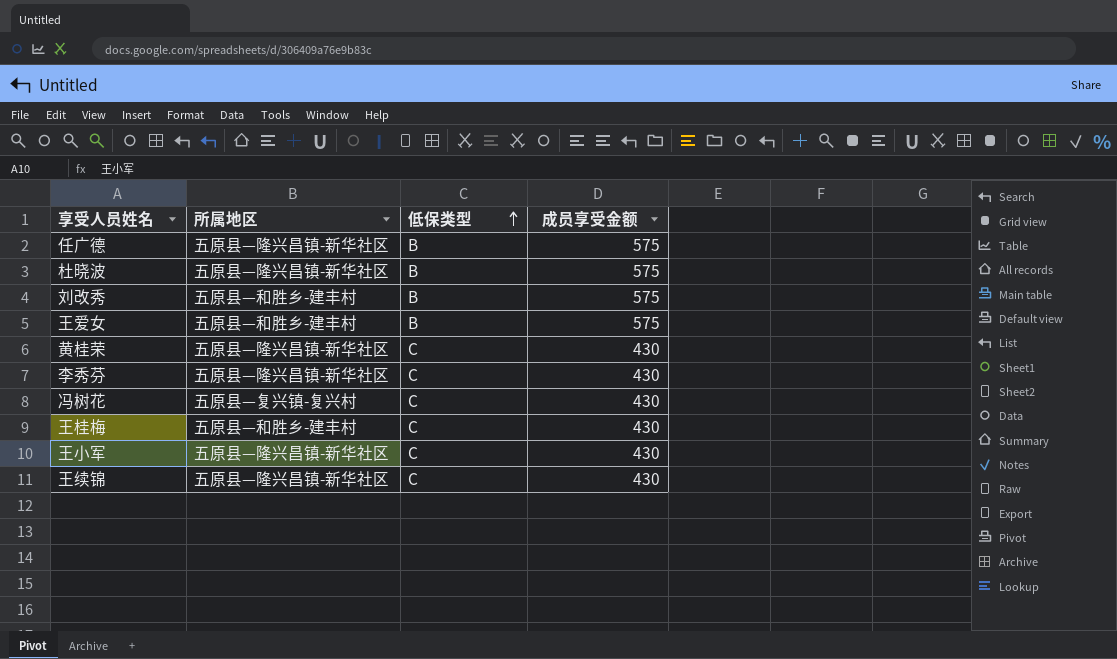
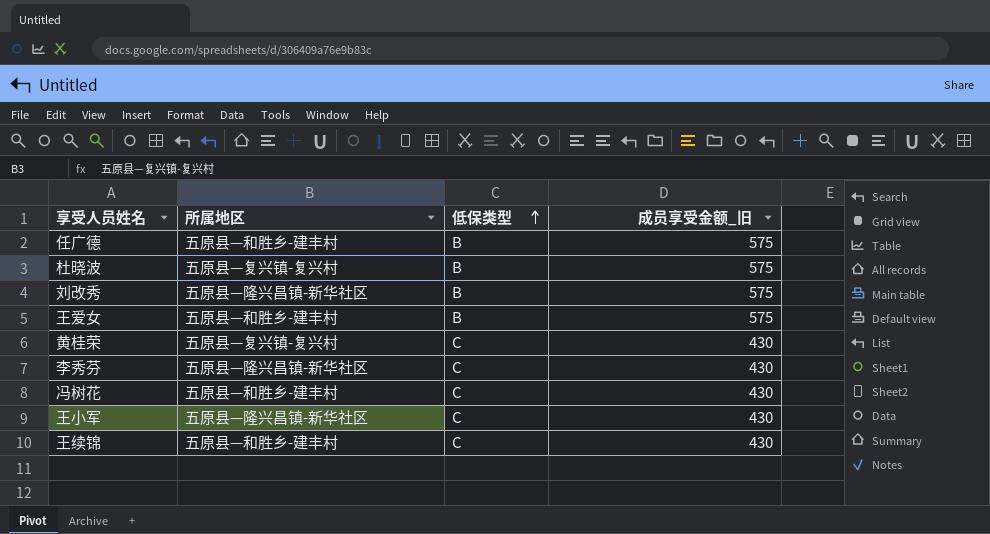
column name: 成员享受金额 -> 成员享受金额_旧
row 王桂梅: 五原县—和胜乡-建丰村 | C | 430 -> none
任广德 | 所属地区: 五原县—隆兴昌镇-新华社区 -> 五原县—和胜乡-建丰村
杜晓波 | 所属地区: 五原县—隆兴昌镇-新华社区 -> 五原县—复兴镇-复兴村
刘改秀 | 所属地区: 五原县—和胜乡-建丰村 -> 五原县—隆兴昌镇-新华社区
黄桂荣 | 所属地区: 五原县—隆兴昌镇-新华社区 -> 五原县—复兴镇-复兴村
冯树花 | 所属地区: 五原县—复兴镇-复兴村 -> 五原县—和胜乡-建丰村
王续锦 | 所属地区: 五原县—隆兴昌镇-新华社区 -> 五原县—和胜乡-建丰村

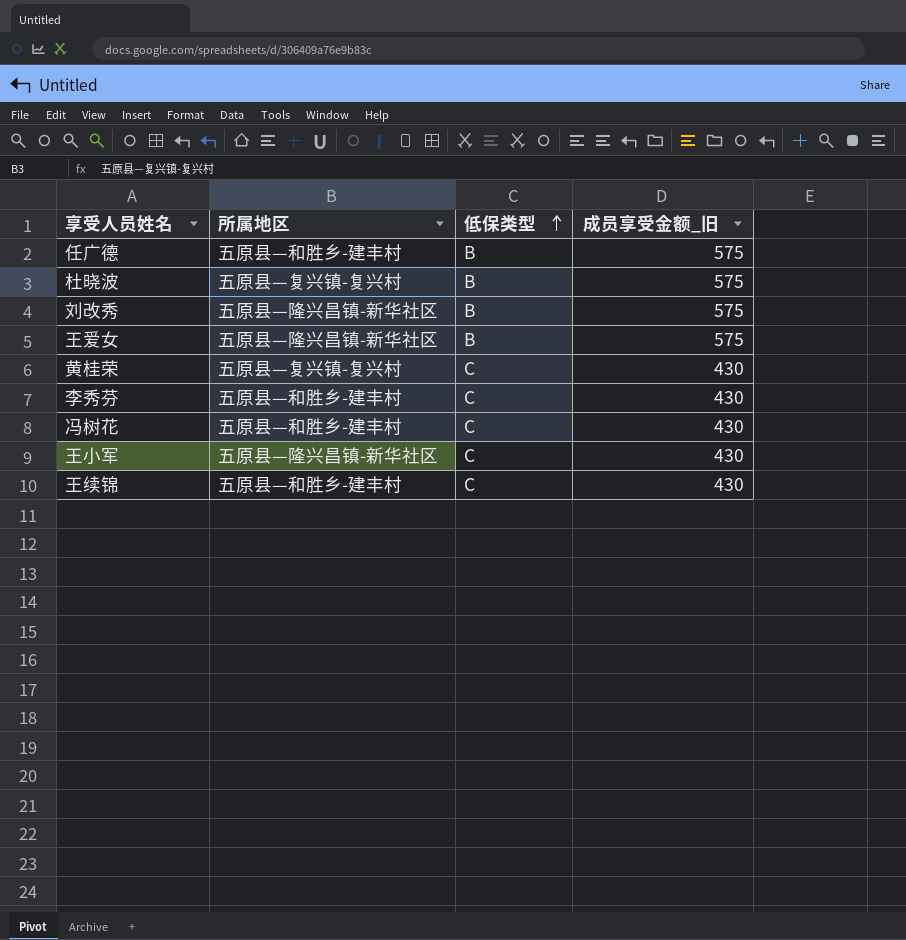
王爱女 | 所属地区: 五原县—和胜乡-建丰村 -> 五原县—隆兴昌镇-新华社区
李秀芬 | 所属地区: 五原县—隆兴昌镇-新华社区 -> 五原县—和胜乡-建丰村

